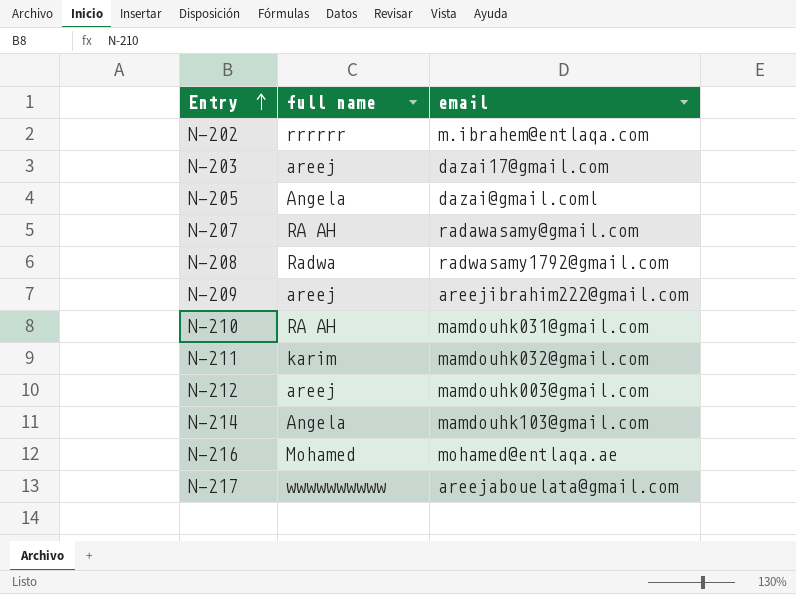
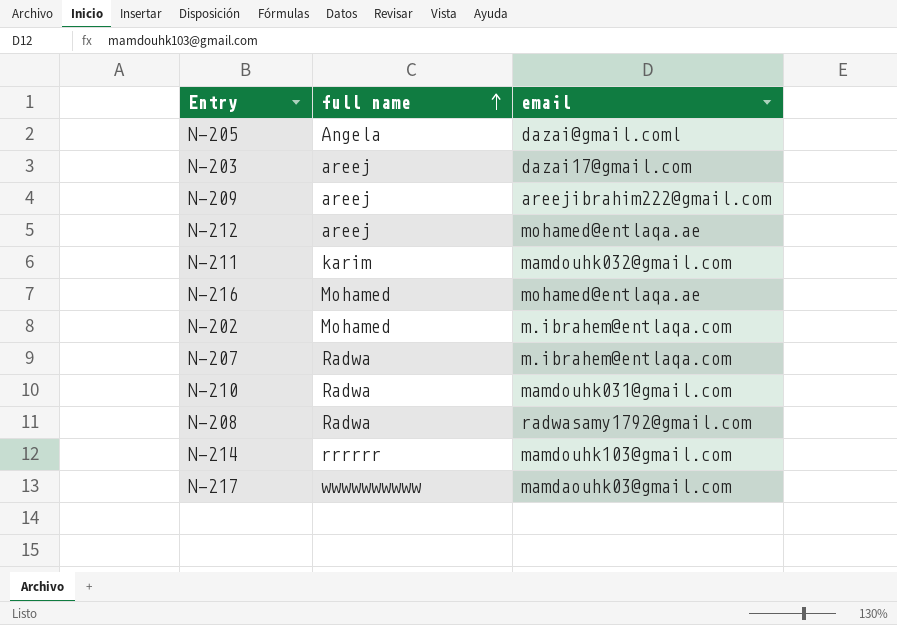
row order: Entry ascending -> full name ascending
N-212 | email: mamdouhk003@gmail.com -> mohamed@entlaqa.ae
N-202 | full name: rrrrrr -> Mohamed
N-207 | full name: RA AH -> Radwa
N-207 | email: radawasamy@gmail.com -> m.ibrahem@entlaqa.com
N-210 | full name: RA AH -> Radwa
N-214 | full name: Angela -> rrrrrr
N-217 | email: areejabouelata@gmail.com -> mamdaouhk03@gmail.com

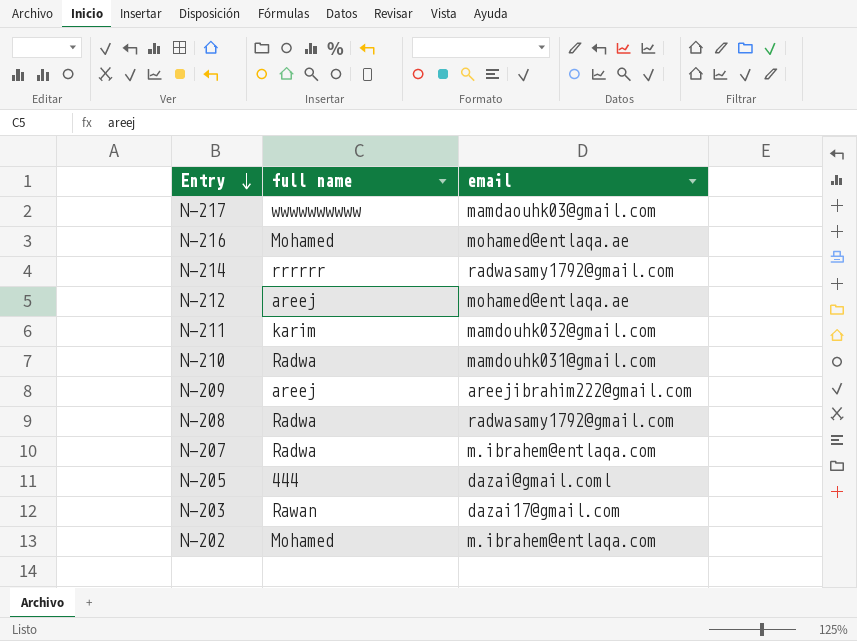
row order: full name ascending -> Entry descending
N-214 | email: mamdouhk103@gmail.com -> radwasamy1792@gmail.com
N-205 | full name: Angela -> 444
N-203 | full name: areej -> Rawan

